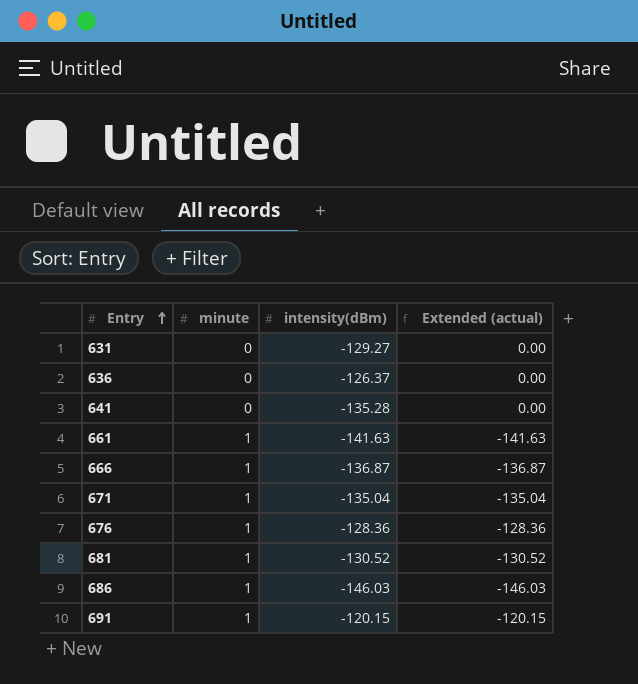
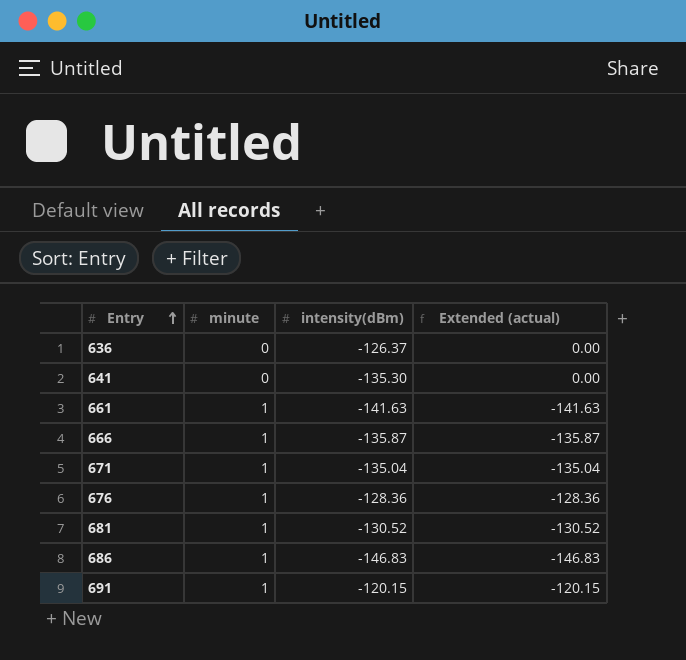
row 631: 0 | -129.27 | 0.00 -> none
641 | intensity(dBm): -135.28 -> -135.30
666 | intensity(dBm): -136.87 -> -135.87
666 | Extended (actual): -136.87 -> -135.87
686 | intensity(dBm): -146.03 -> -146.83
686 | Extended (actual): -146.03 -> -146.83

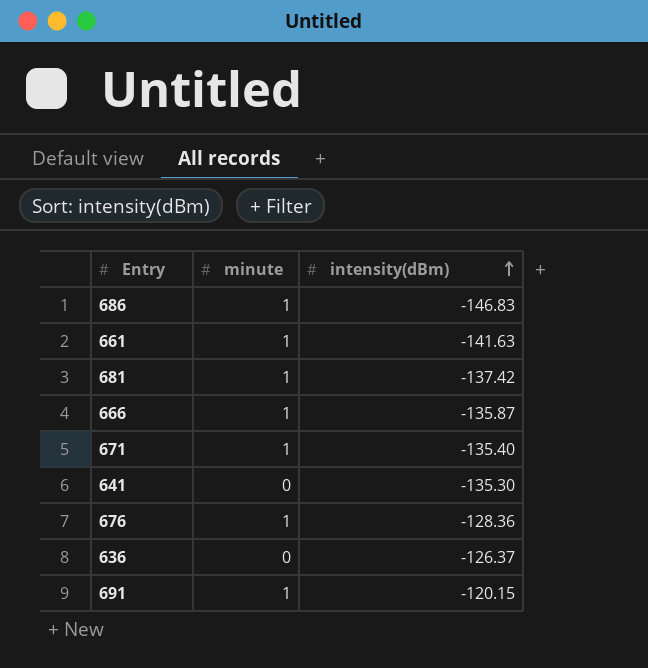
row order: Entry ascending -> intensity(dBm) ascending
column Extended (actual) | formula: [minute] * [intensity(dBm)] -> none
681 | intensity(dBm): -130.52 -> -137.42
671 | intensity(dBm): -135.04 -> -135.40

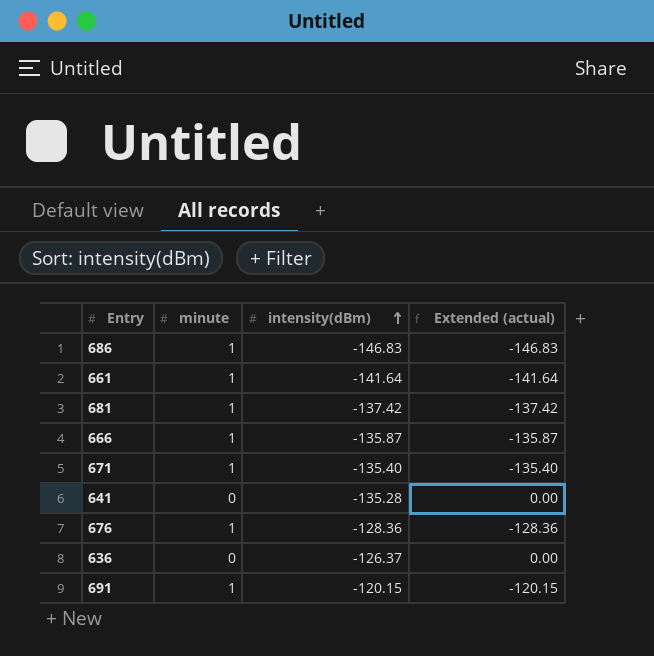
column Extended (actual) | formula: none -> [minute] * [intensity(dBm)]
661 | intensity(dBm): -141.63 -> -141.64
641 | intensity(dBm): -135.30 -> -135.28

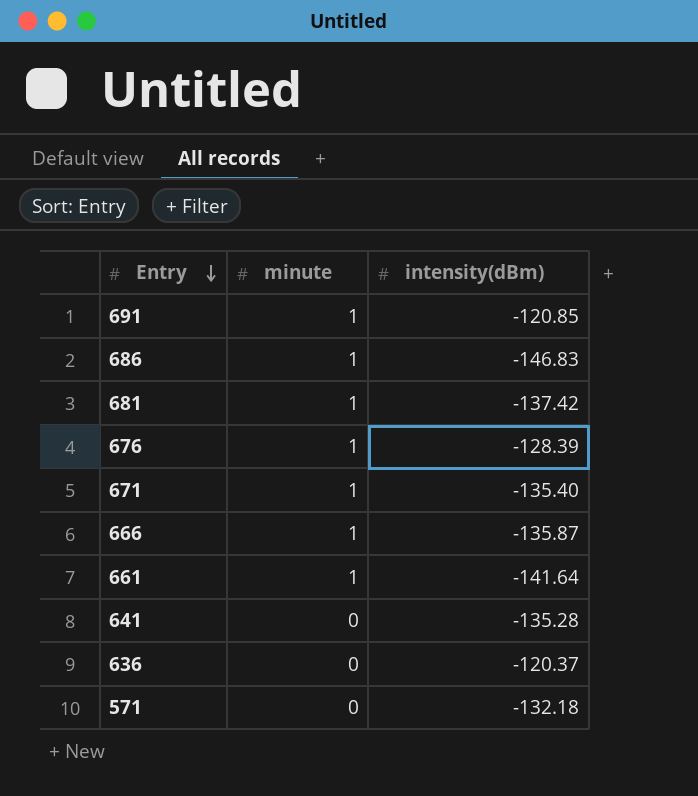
row order: intensity(dBm) ascending -> Entry descending
column Extended (actual) | formula: [minute] * [intensity(dBm)] -> none
691 | intensity(dBm): -120.15 -> -120.85
676 | intensity(dBm): -128.36 -> -128.39
636 | intensity(dBm): -126.37 -> -120.37
row 571: none -> 0 | -132.18

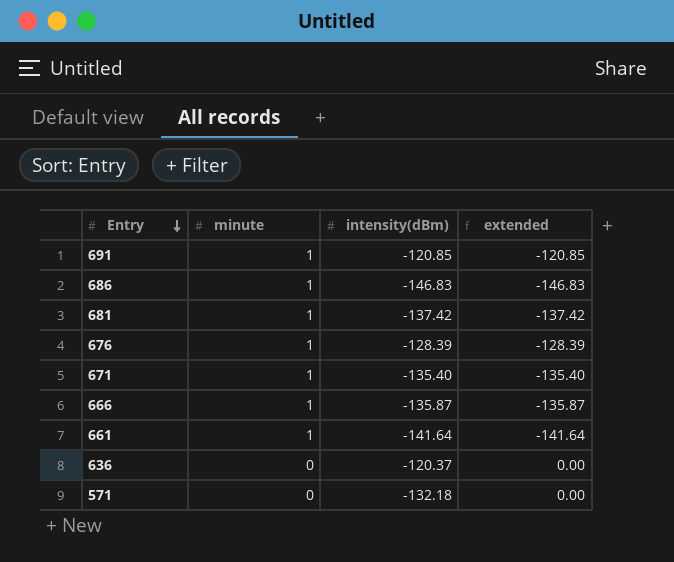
column extended | formula: none -> [minute] * [intensity(dBm)]
row 641: 0 | -135.28 -> none

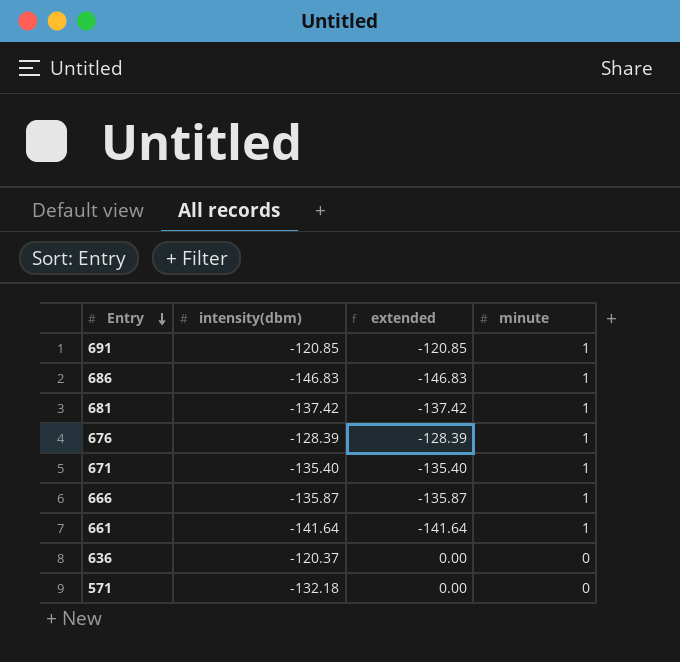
column name: intensity(dBm) -> intensity(dbm)
column minute | position: 2 -> 4

